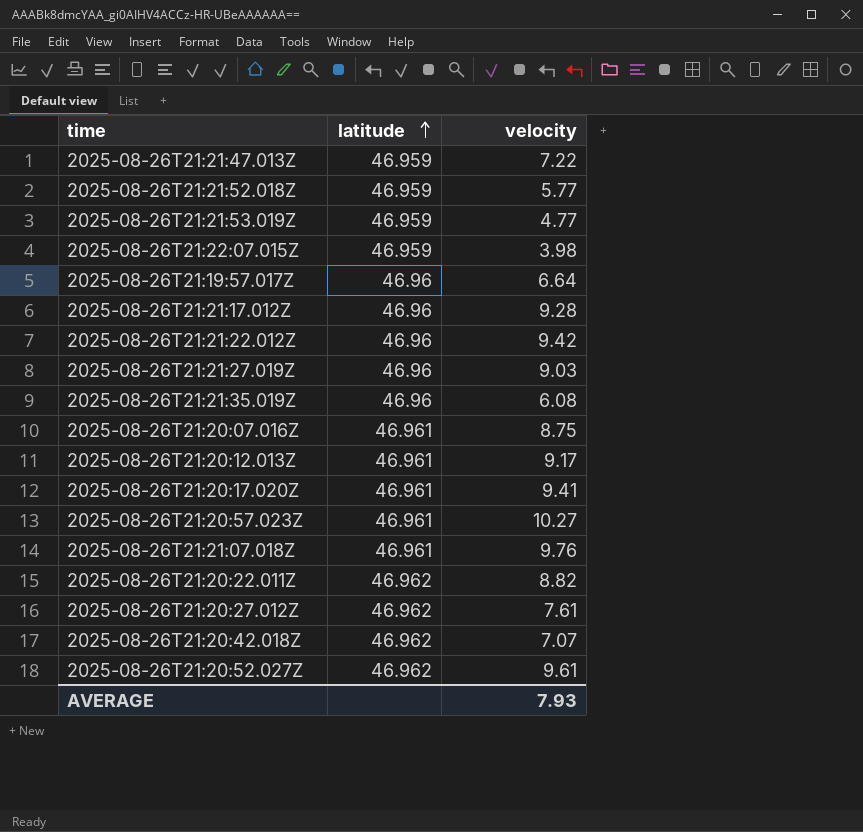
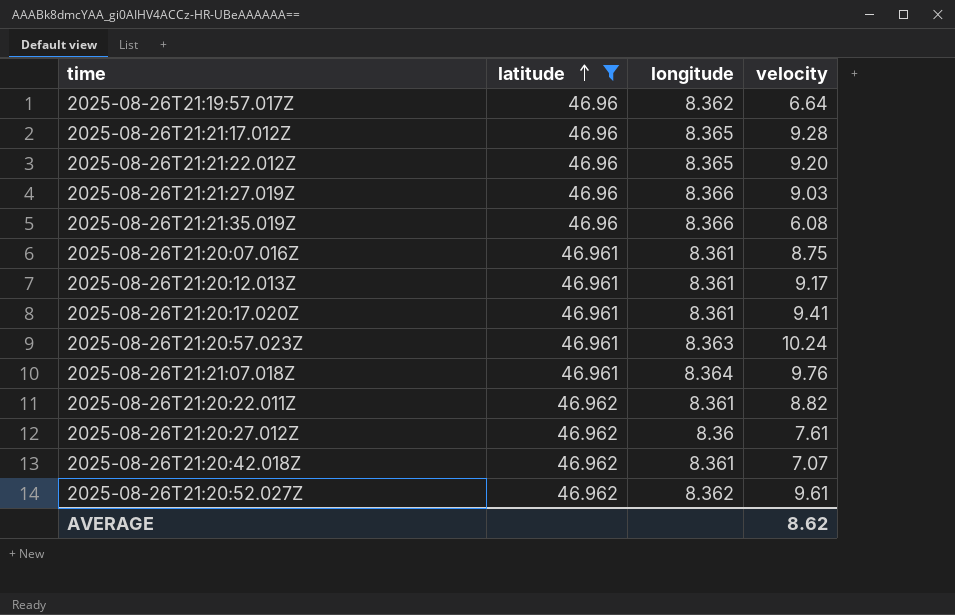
filter: none -> latitude != 46.959
column longitude | position: none -> 3
2025-08-26T21:21:22.012Z | velocity: 9.42 -> 9.20
2025-08-26T21:20:57.023Z | velocity: 10.27 -> 10.24
AVERAGE | velocity: 7.93 -> 8.62

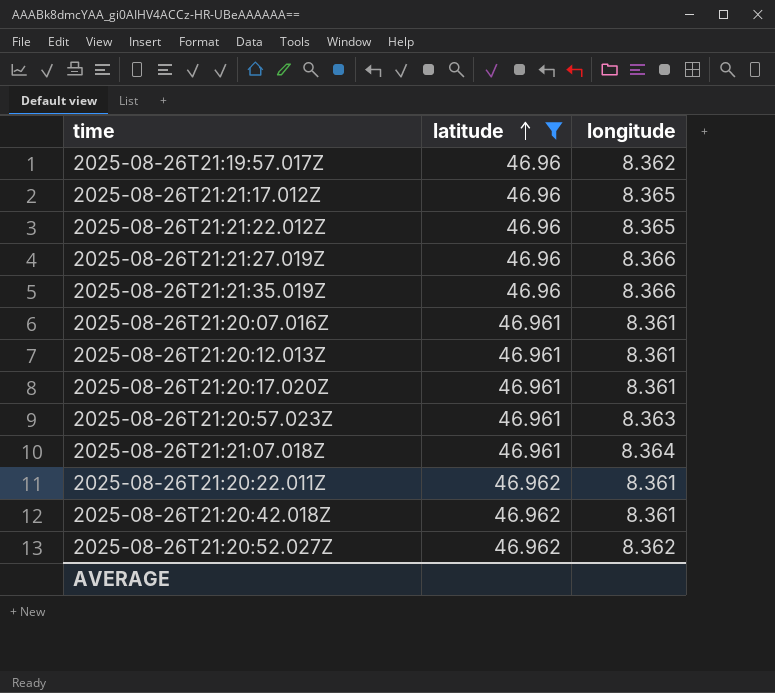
column velocity | position: 4 -> none
row 2025-08-26T21:20:27.012Z: 46.962 | 8.36 | 7.61 -> none

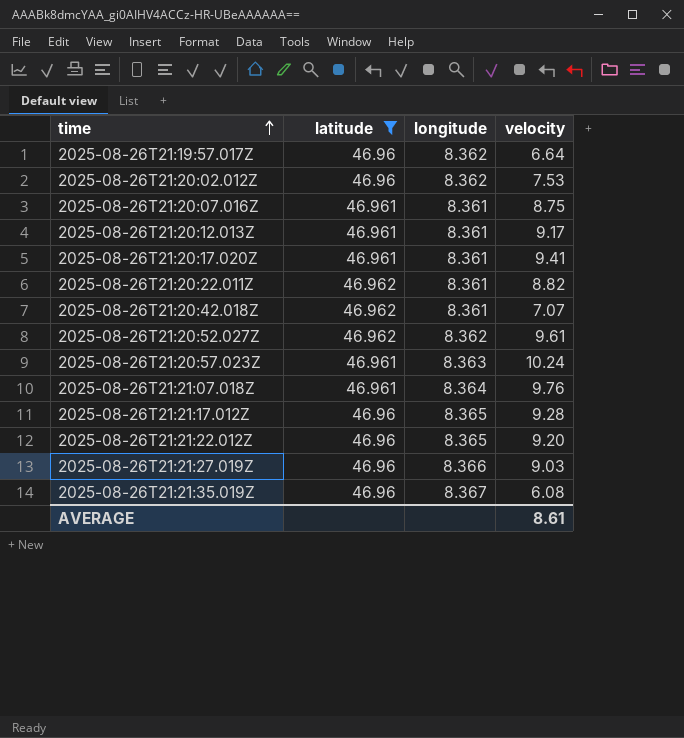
row order: latitude ascending -> time ascending
column velocity | position: none -> 4
row 2025-08-26T21:20:02.012Z: none -> 46.96 | 8.362 | 7.53
2025-08-26T21:21:35.019Z | longitude: 8.366 -> 8.367

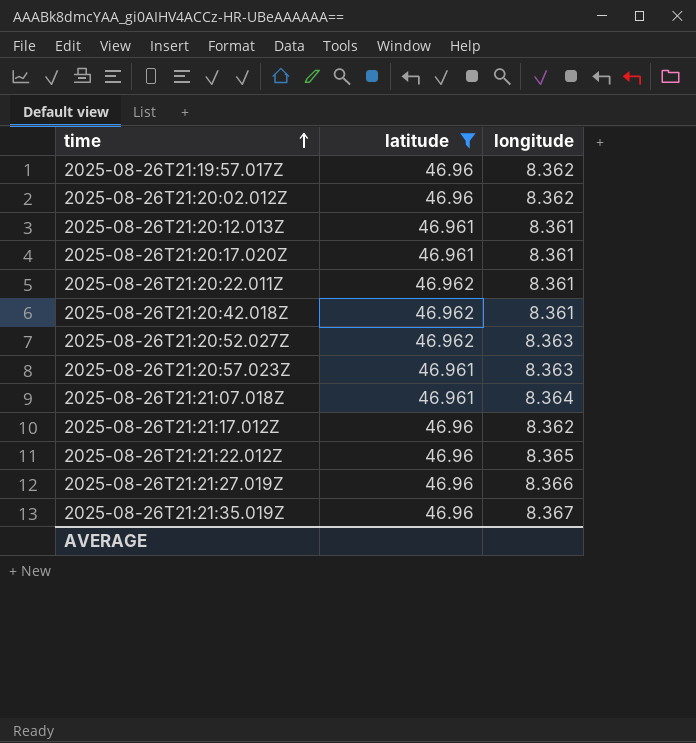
column velocity | position: 4 -> none
row 2025-08-26T21:20:07.016Z: 46.961 | 8.361 | 8.75 -> none
2025-08-26T21:20:52.027Z | longitude: 8.362 -> 8.363
2025-08-26T21:21:17.012Z | longitude: 8.365 -> 8.362

